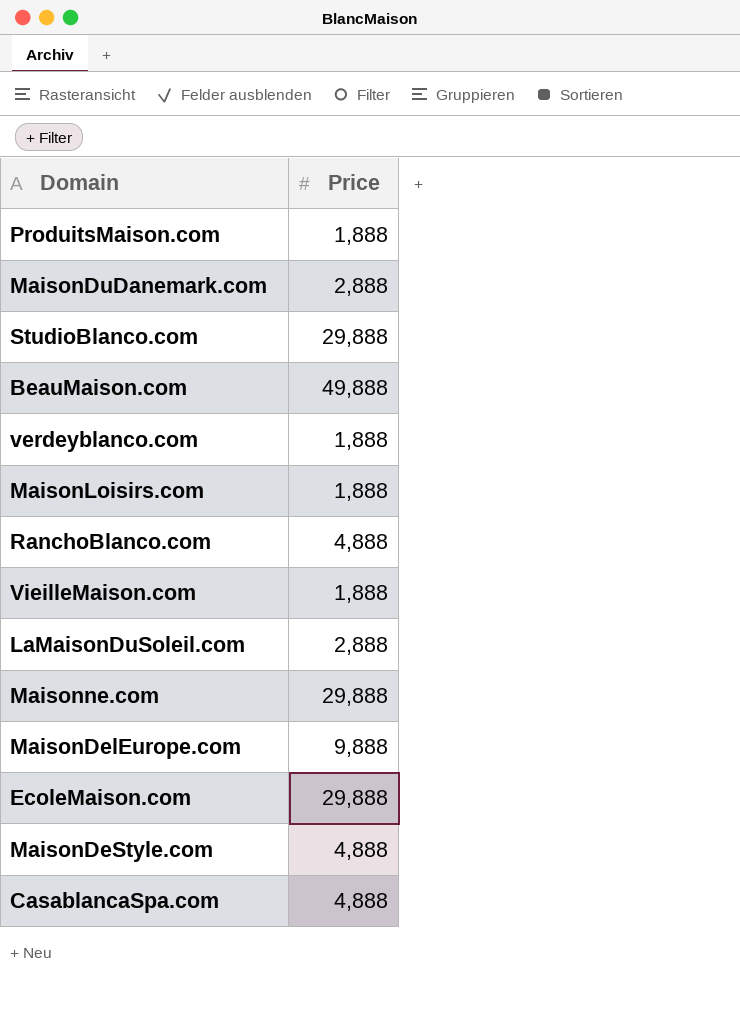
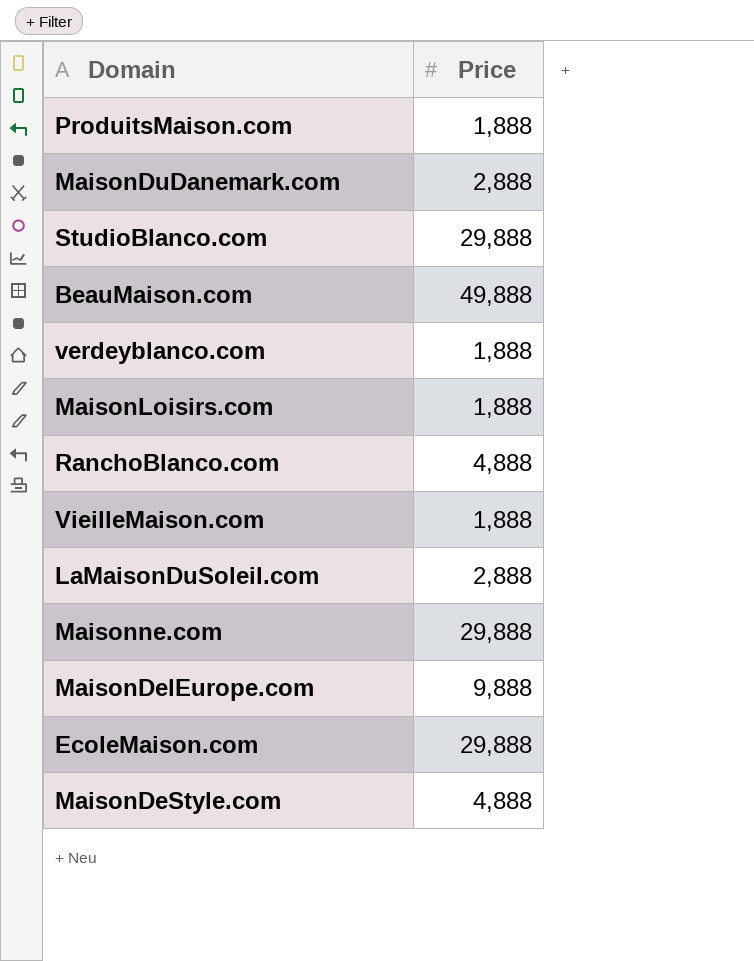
row CasablancaSpa.com: 4,888 -> none

